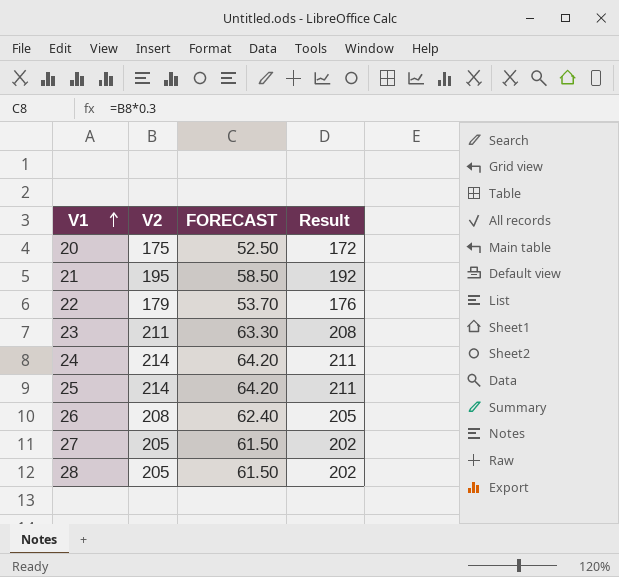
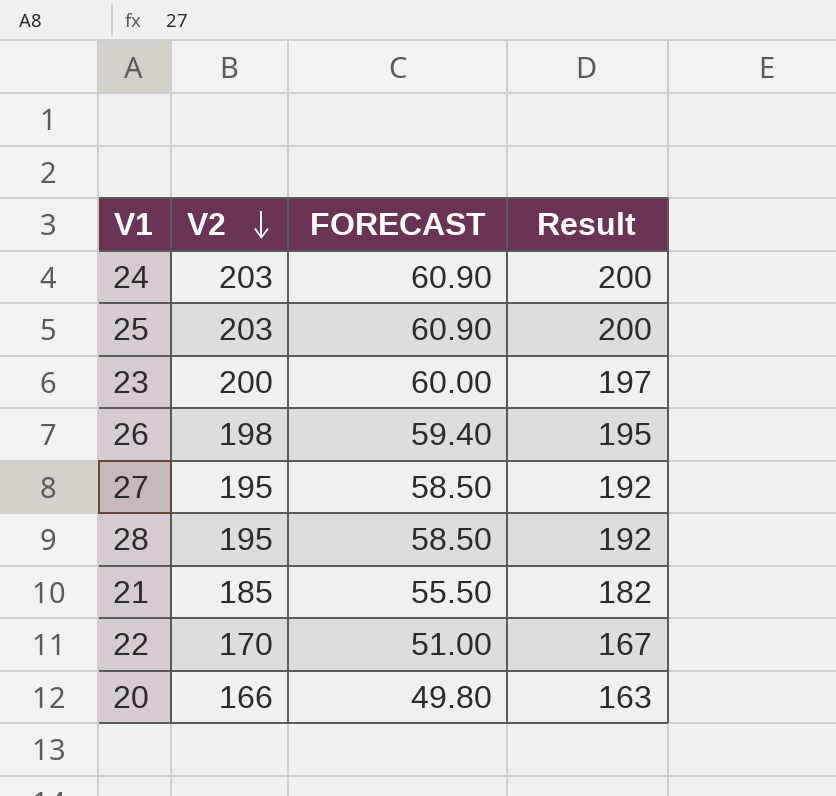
row order: V1 ascending -> V2 descending
24 | V2: 214 -> 203
24 | FORECAST: 64.20 -> 60.90
24 | Result: 211 -> 200
25 | V2: 214 -> 203
25 | FORECAST: 64.20 -> 60.90
25 | Result: 211 -> 200
23 | V2: 211 -> 200
23 | FORECAST: 63.30 -> 60.00
23 | Result: 208 -> 197
26 | V2: 208 -> 198
26 | FORECAST: 62.40 -> 59.40
26 | Result: 205 -> 195
27 | V2: 205 -> 195
27 | FORECAST: 61.50 -> 58.50
27 | Result: 202 -> 192
28 | V2: 205 -> 195
28 | FORECAST: 61.50 -> 58.50
28 | Result: 202 -> 192
21 | V2: 195 -> 185
21 | FORECAST: 58.50 -> 55.50
21 | Result: 192 -> 182
22 | V2: 179 -> 170
22 | FORECAST: 53.70 -> 51.00
22 | Result: 176 -> 167
20 | V2: 175 -> 166
20 | FORECAST: 52.50 -> 49.80
20 | Result: 172 -> 163

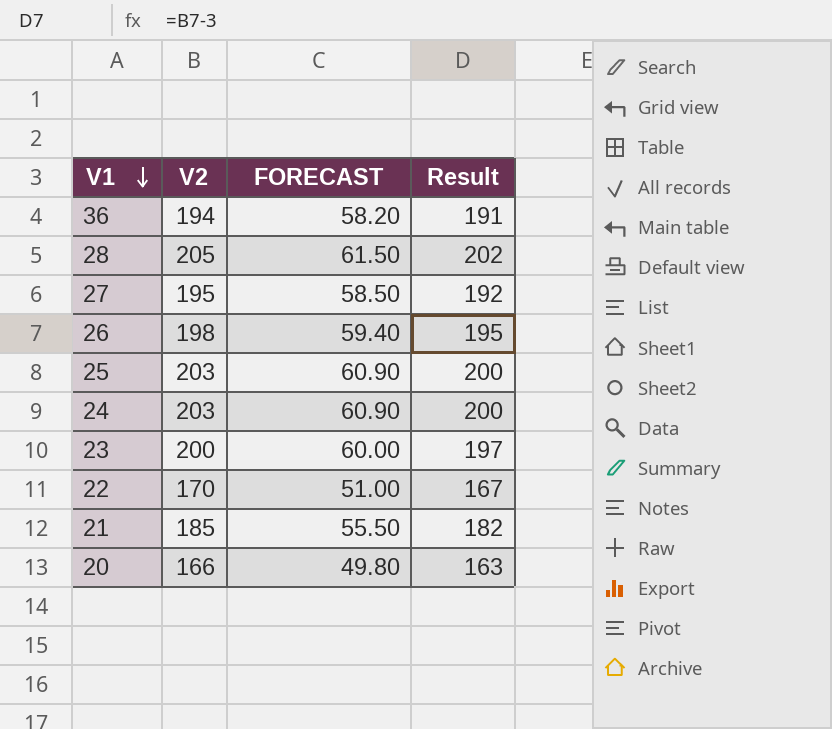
row order: V2 descending -> V1 descending
row 36: none -> 194 | 58.20 | 191
28 | V2: 195 -> 205
28 | FORECAST: 58.50 -> 61.50
28 | Result: 192 -> 202

